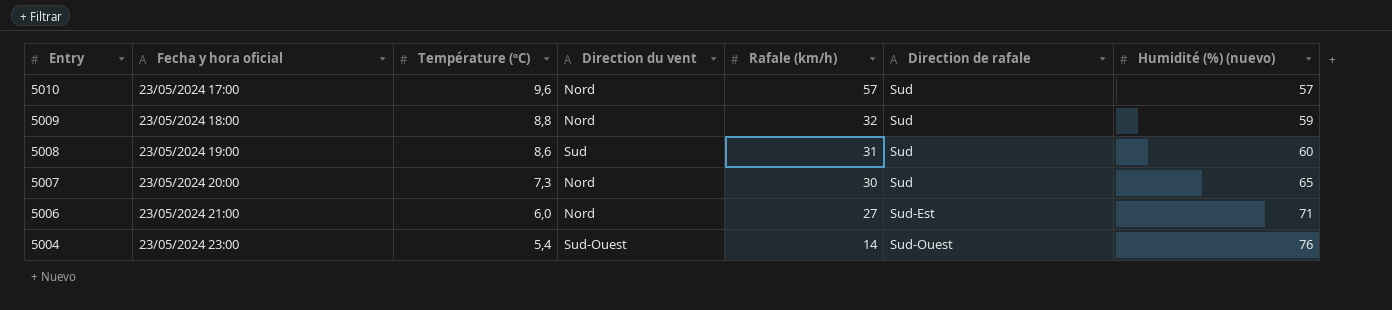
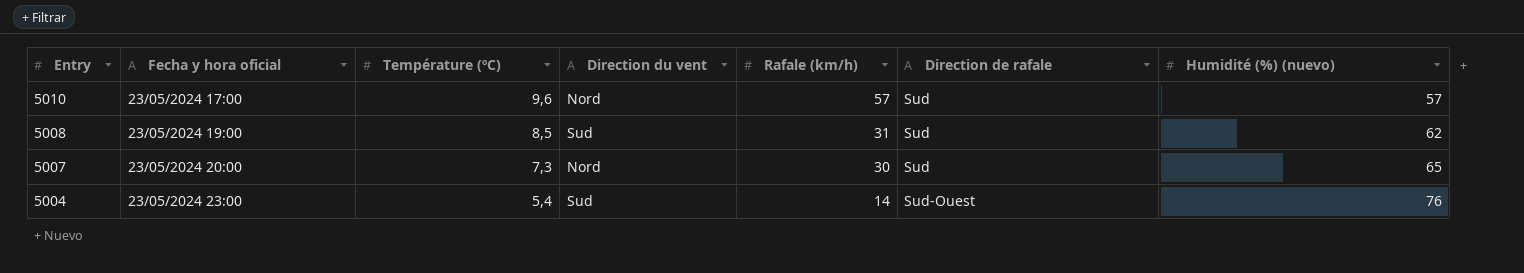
row 5009: 23/05/2024 18:00 | 8,8 | Nord | 32 | Sud | 59 -> none
row 5006: 23/05/2024 21:00 | 6,0 | Nord | 27 | Sud-Est | 71 -> none
5008 | Température (ºC): 8,6 -> 8,5
5008 | Humidité (%) (nuevo): 60 -> 62
5004 | Direction du vent: Sud-Ouest -> Sud

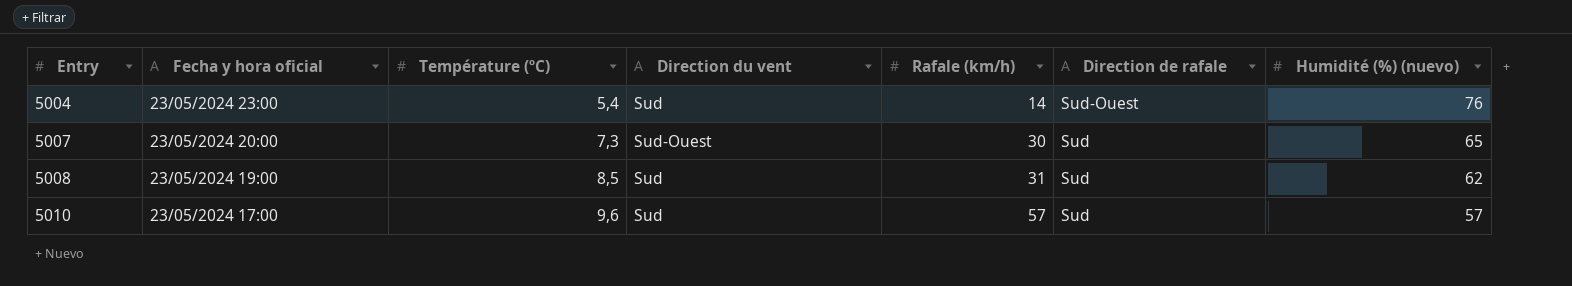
row order: Entry descending -> Entry ascending
5007 | Direction du vent: Nord -> Sud-Ouest
5010 | Direction du vent: Nord -> Sud

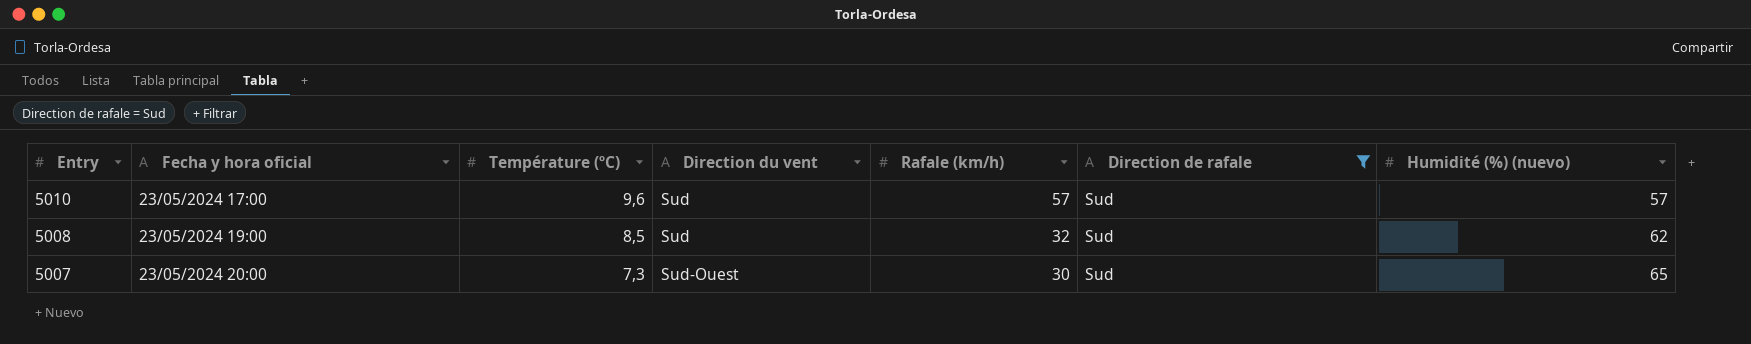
filter: none -> Direction de rafale = Sud
row order: Entry ascending -> Entry descending
5008 | Rafale (km/h): 31 -> 32

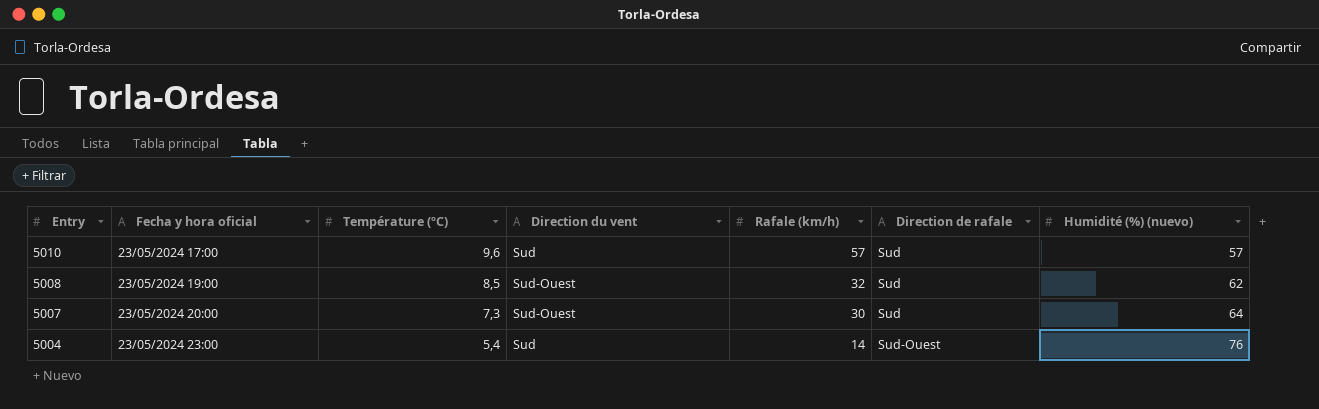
filter: Direction de rafale = Sud -> none
5008 | Direction du vent: Sud -> Sud-Ouest
5007 | Humidité (%) (nuevo): 65 -> 64

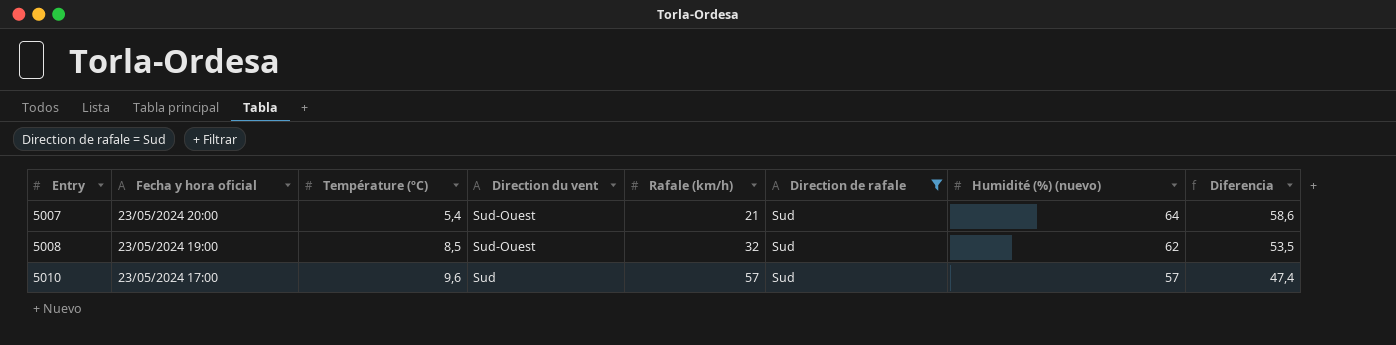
filter: none -> Direction de rafale = Sud
row order: Entry descending -> Entry ascending
column Diferencia | formula: none -> [Humidité (%) (nuevo)] - [Température (ºC)]
5007 | Température (ºC): 7,3 -> 5,4
5007 | Rafale (km/h): 30 -> 21

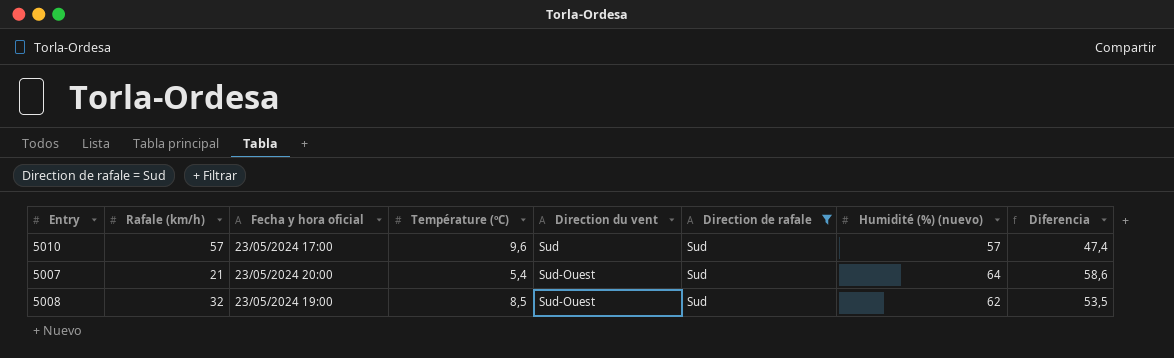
row order: Entry ascending -> Direction du vent ascending
column Rafale (km/h) | position: 5 -> 2

